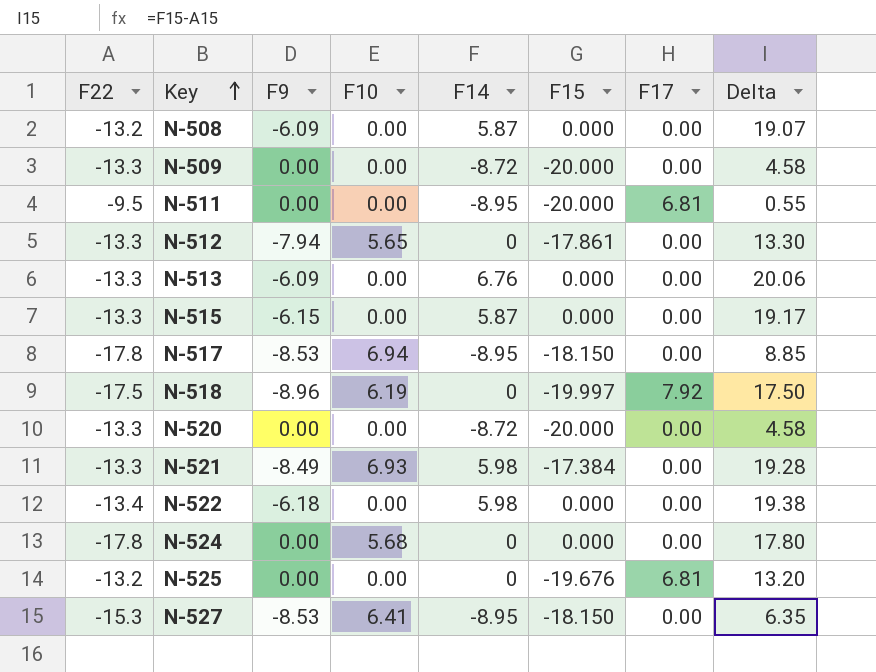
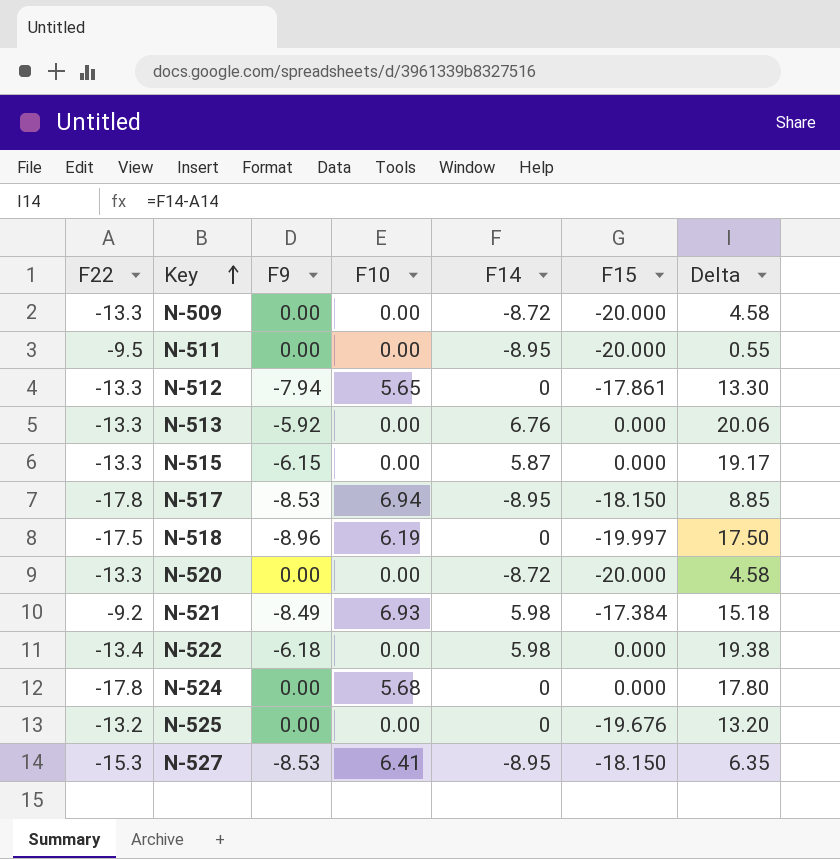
column F17 | position: 7 -> none
row N-508: -13.2 | -6.09 | 0.00 | 5.87 | 0.000 | 0.00 | 19.07 -> none
N-513 | F9: -6.09 -> -5.92
N-521 | F22: -13.3 -> -9.2
N-521 | Delta: 19.28 -> 15.18

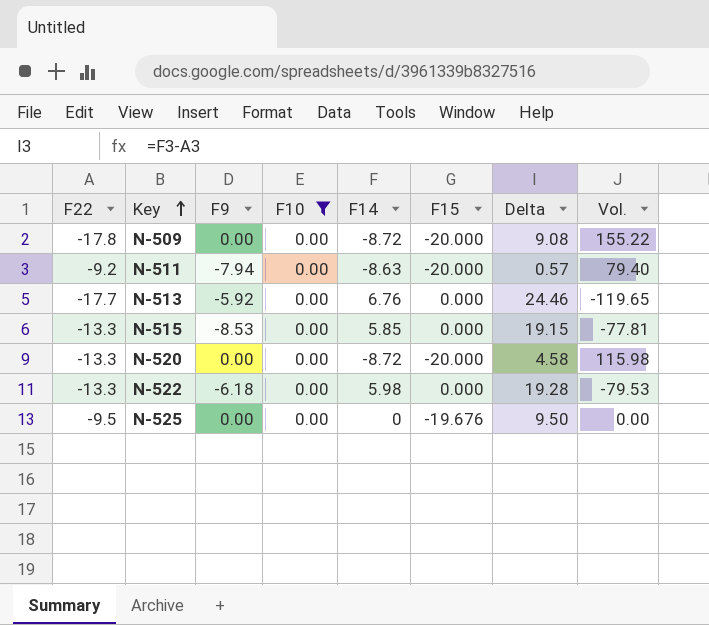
filter: none -> F10 = 0.00
column Vol. | formula: none -> [F22] * [F14]
N-509 | F22: -13.3 -> -17.8
N-509 | Delta: 4.58 -> 9.08
N-511 | F22: -9.5 -> -9.2
N-511 | F9: 0.00 -> -7.94
N-511 | F14: -8.95 -> -8.63
N-511 | Delta: 0.55 -> 0.57
N-513 | F22: -13.3 -> -17.7
N-513 | Delta: 20.06 -> 24.46
N-515 | F9: -6.15 -> -8.53
N-515 | F14: 5.87 -> 5.85
N-515 | Delta: 19.17 -> 19.15
N-522 | F22: -13.4 -> -13.3
N-522 | Delta: 19.38 -> 19.28
N-525 | F22: -13.2 -> -9.5
N-525 | Delta: 13.20 -> 9.50

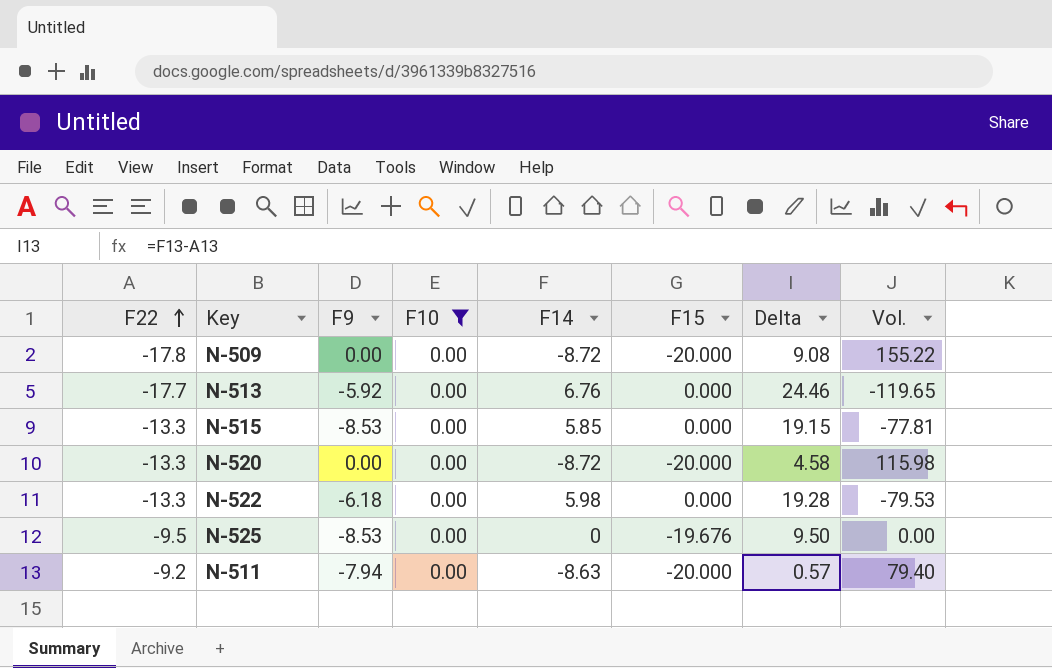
row order: Key ascending -> F22 ascending
N-525 | F9: 0.00 -> -8.53

